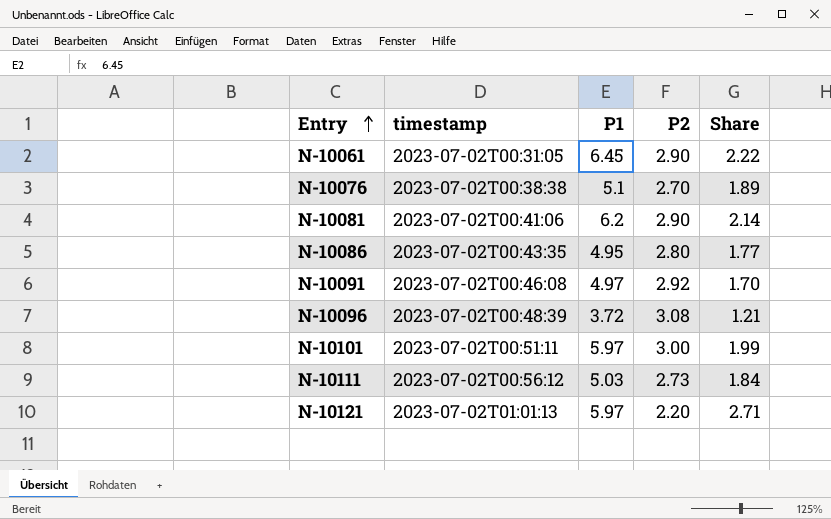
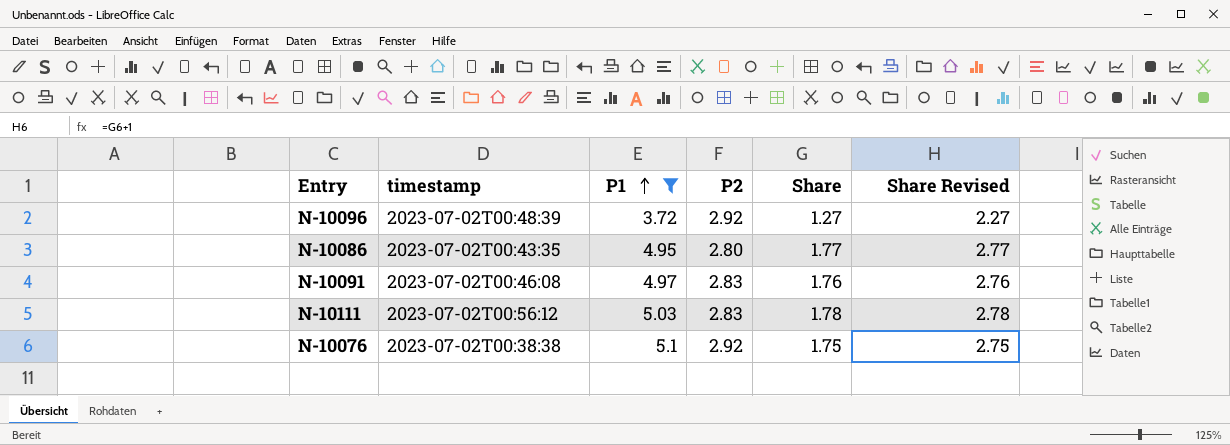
filter: none -> P1 <= 5.1
row order: Entry ascending -> P1 ascending
column Share Revised | formula: none -> [Share] + 1
N-10096 | P2: 3.08 -> 2.92
N-10096 | Share: 1.21 -> 1.27
N-10091 | P2: 2.92 -> 2.83
N-10091 | Share: 1.70 -> 1.76
N-10111 | P2: 2.73 -> 2.83
N-10111 | Share: 1.84 -> 1.78
N-10076 | P2: 2.70 -> 2.92
N-10076 | Share: 1.89 -> 1.75

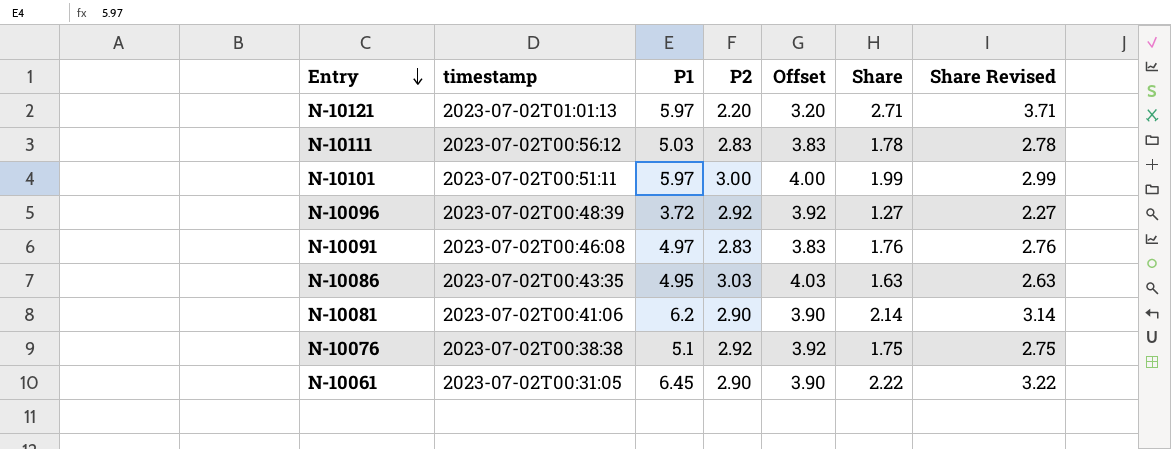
filter: P1 <= 5.1 -> none
row order: P1 ascending -> Entry descending
column Offset | formula: none -> [P2] + 1
N-10086 | P2: 2.80 -> 3.03
N-10086 | Share: 1.77 -> 1.63
N-10086 | Share Revised: 2.77 -> 2.63

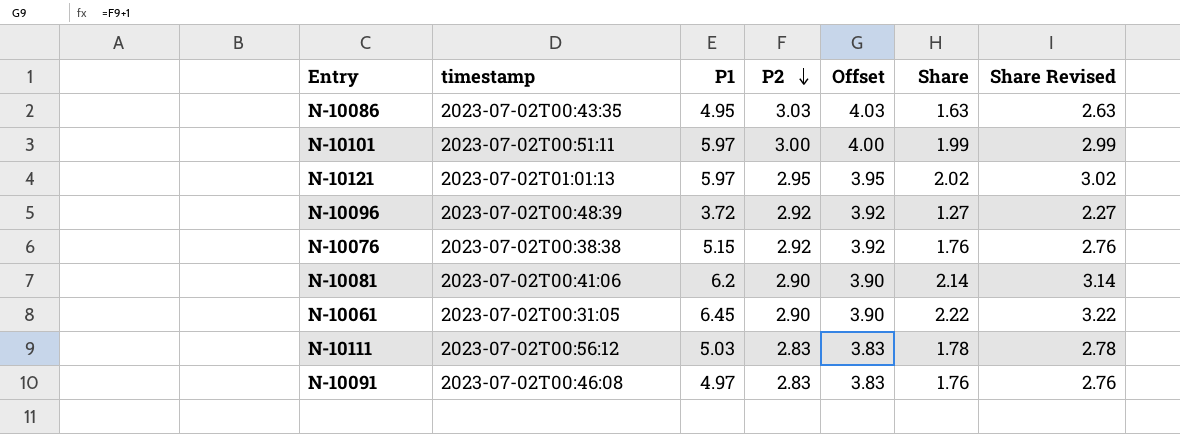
row order: Entry descending -> P2 descending
N-10121 | P2: 2.20 -> 2.95
N-10121 | Offset: 3.20 -> 3.95
N-10121 | Share: 2.71 -> 2.02
N-10121 | Share Revised: 3.71 -> 3.02
N-10076 | P1: 5.1 -> 5.15
N-10076 | Share: 1.75 -> 1.76
N-10076 | Share Revised: 2.75 -> 2.76

